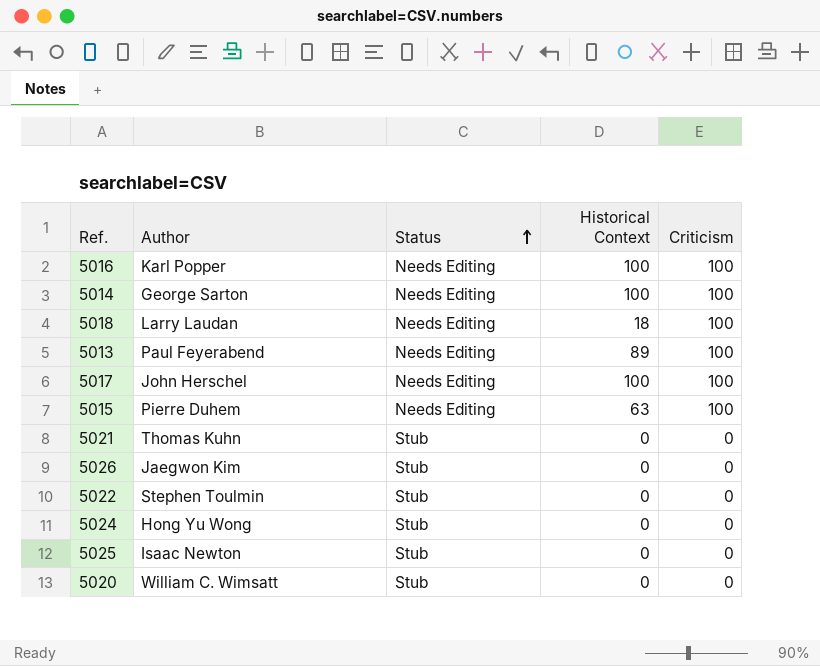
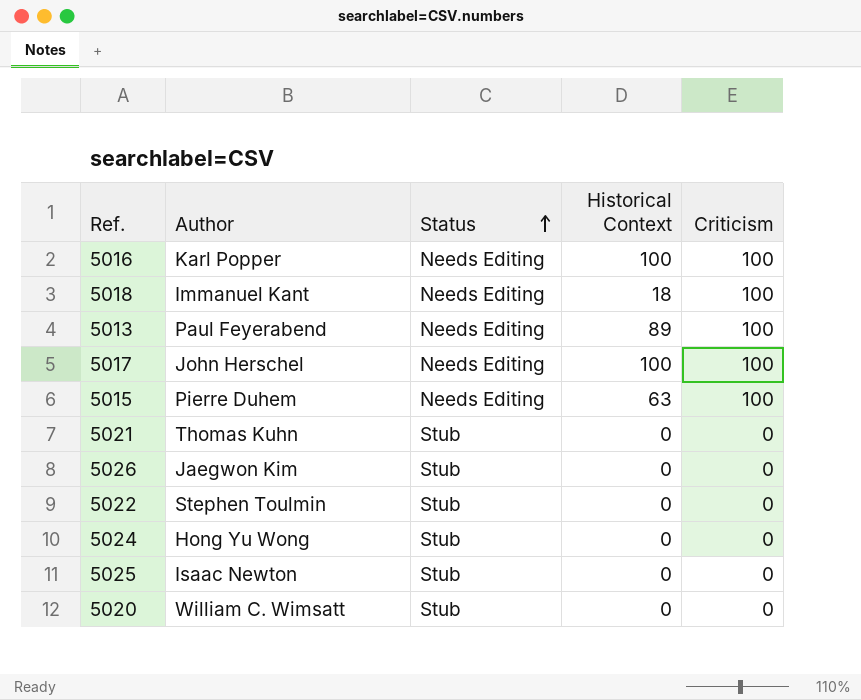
row 5014: George Sarton | Needs Editing | 100 | 100 -> none
5018 | Author: Larry Laudan -> Immanuel Kant

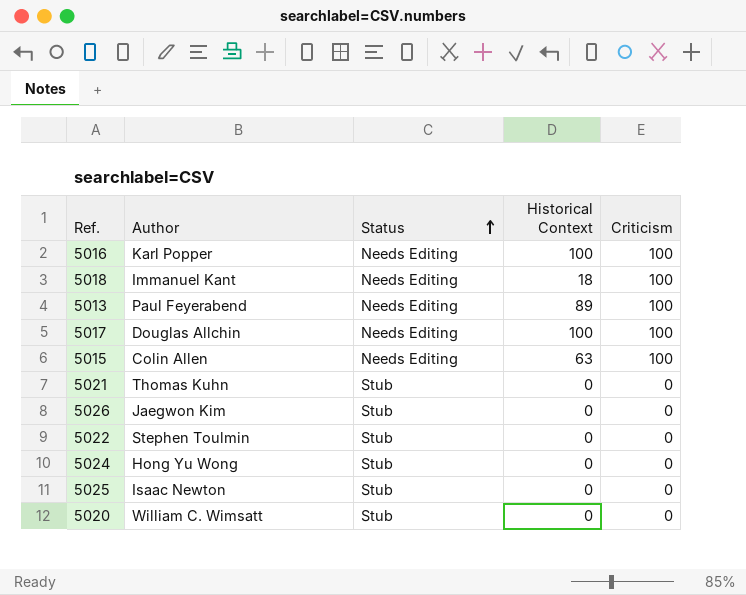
5017 | Author: John Herschel -> Douglas Allchin
5015 | Author: Pierre Duhem -> Colin Allen

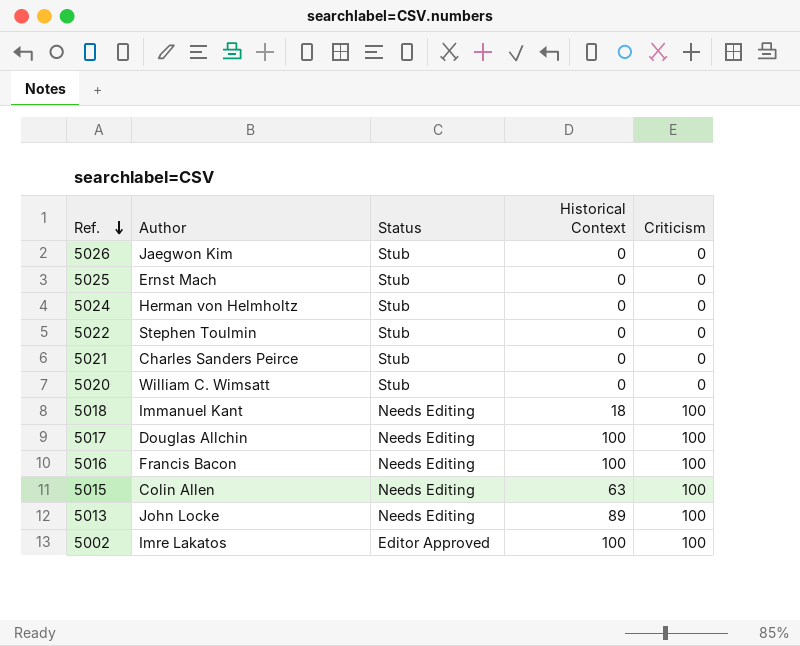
row order: Status ascending -> Ref. descending
5025 | Author: Isaac Newton -> Ernst Mach
5024 | Author: Hong Yu Wong -> Herman von Helmholtz
5021 | Author: Thomas Kuhn -> Charles Sanders Peirce
5016 | Author: Karl Popper -> Francis Bacon
5013 | Author: Paul Feyerabend -> John Locke
row 5002: none -> Imre Lakatos | Editor Approved | 100 | 100

